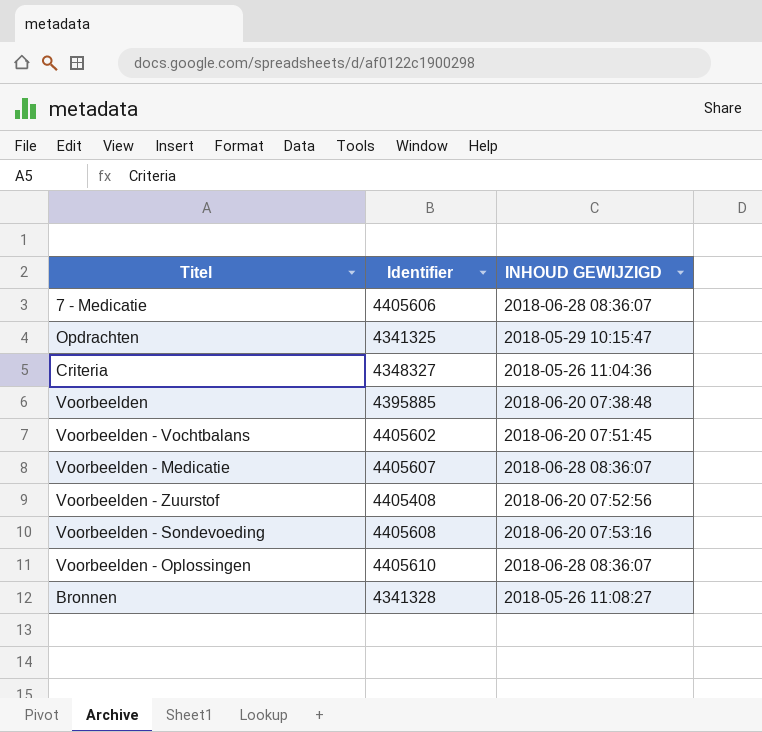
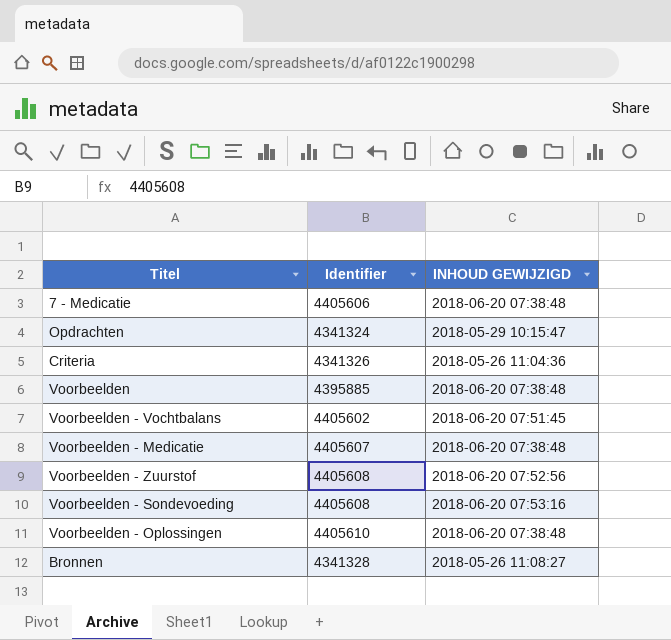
7 - Medicatie | INHOUD GEWIJZIGD: 2018-06-28 08:36:07 -> 2018-06-20 07:38:48
Opdrachten | Identifier: 4341325 -> 4341324
Criteria | Identifier: 4348327 -> 4341326
Voorbeelden - Medicatie | INHOUD GEWIJZIGD: 2018-06-28 08:36:07 -> 2018-06-20 07:38:48
Voorbeelden - Zuurstof | Identifier: 4405408 -> 4405608
Voorbeelden - Oplossingen | INHOUD GEWIJZIGD: 2018-06-28 08:36:07 -> 2018-06-20 07:38:48

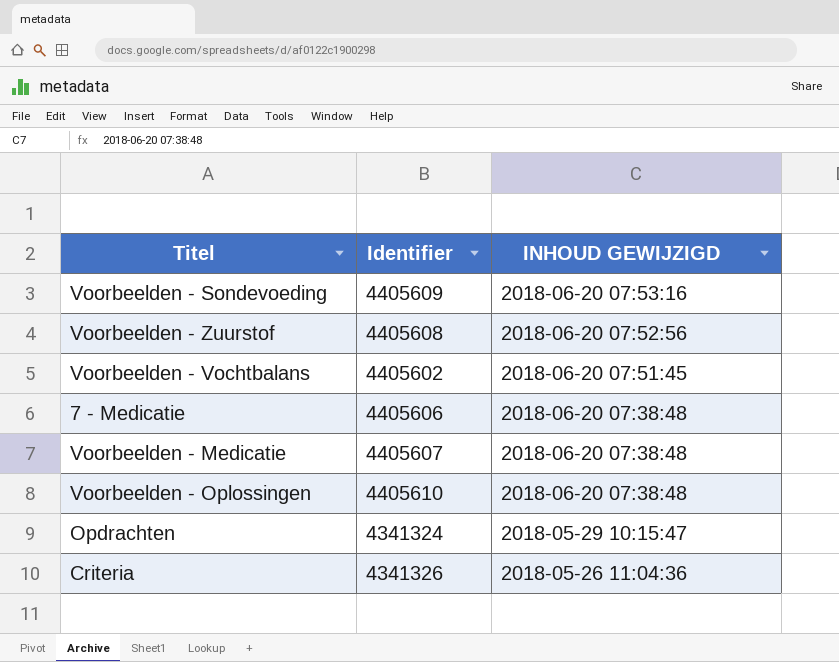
row order: none -> INHOUD GEWIJZIGD descending
row Voorbeelden: 4395885 | 2018-06-20 07:38:48 -> none
row Bronnen: 4341328 | 2018-05-26 11:08:27 -> none
Voorbeelden - Sondevoeding | Identifier: 4405608 -> 4405609

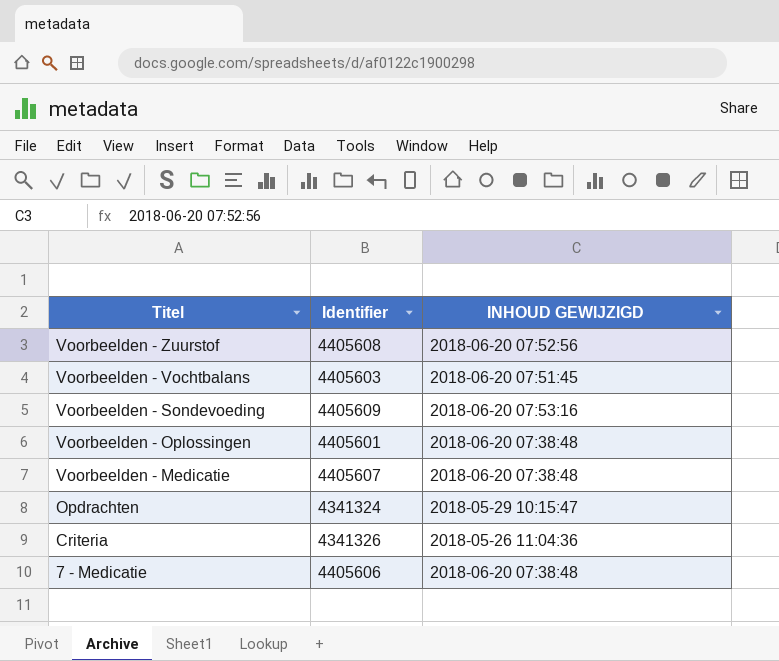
row order: INHOUD GEWIJZIGD descending -> Titel descending
Voorbeelden - Vochtbalans | Identifier: 4405602 -> 4405603
Voorbeelden - Oplossingen | Identifier: 4405610 -> 4405601

